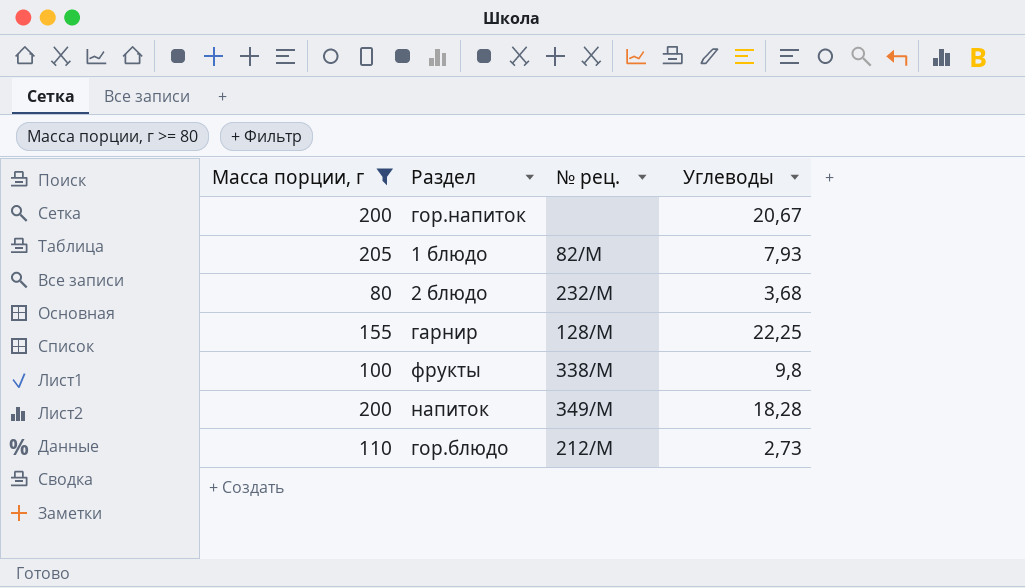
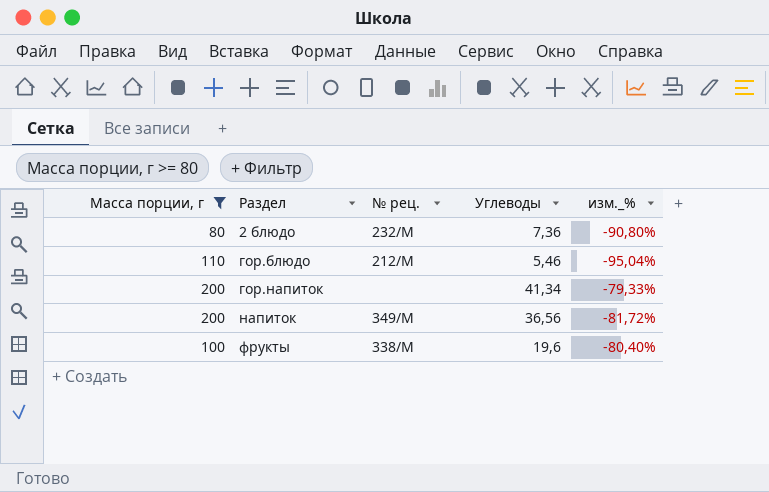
row order: none -> Раздел ascending
column изм._% | formula: none -> ([Углеводы] - [Масса порции, г]) / [Масса порции, г]
row 1 блюдо: 205 | 82/М | 7,93 -> none
row гарнир: 155 | 128/М | 22,25 -> none
2 блюдо | Углеводы: 3,68 -> 7,36
гор.блюдо | Углеводы: 2,73 -> 5,46
гор.напиток | Углеводы: 20,67 -> 41,34
напиток | Углеводы: 18,28 -> 36,56
фрукты | Углеводы: 9,8 -> 19,6

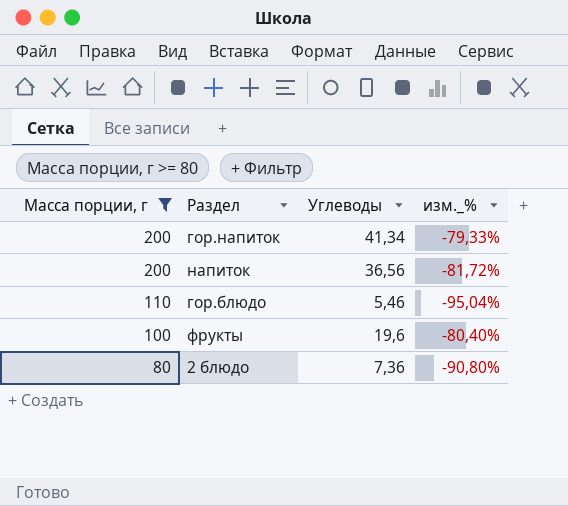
row order: Раздел ascending -> Масса порции, г descending
column № рец. | position: 3 -> none

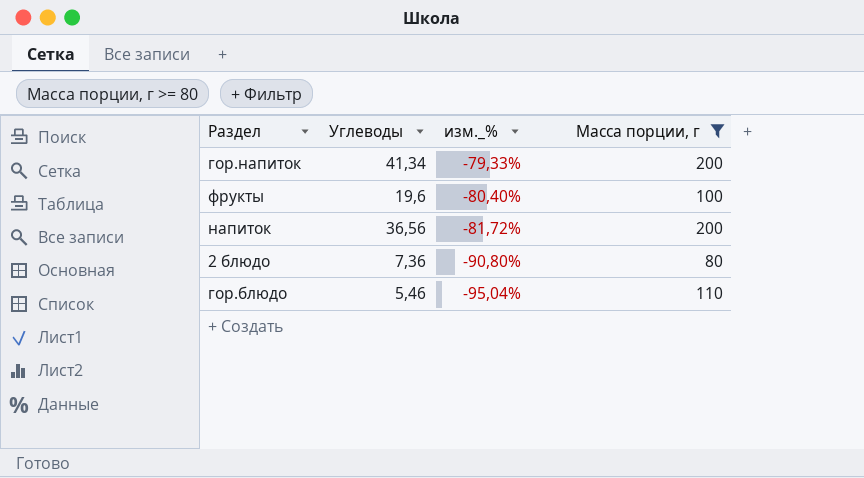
row order: Масса порции, г descending -> изм._% descending
column Масса порции, г | position: 1 -> 4

